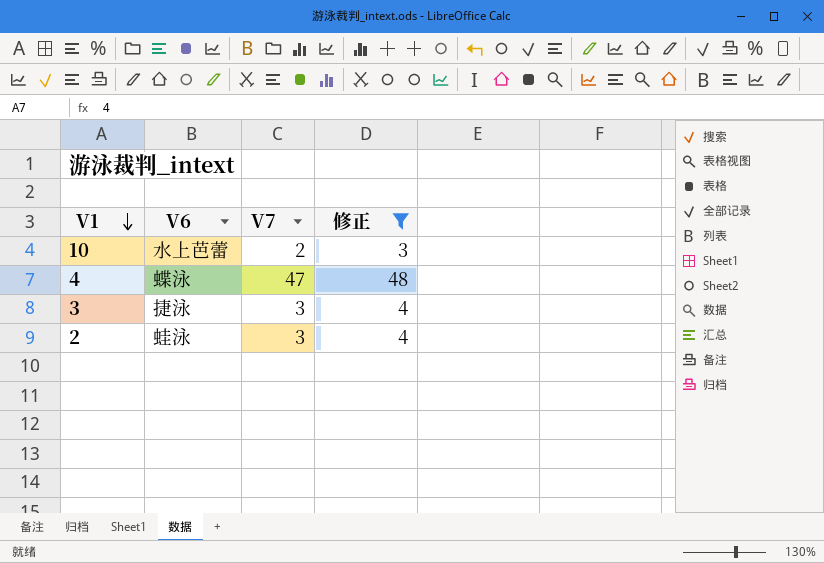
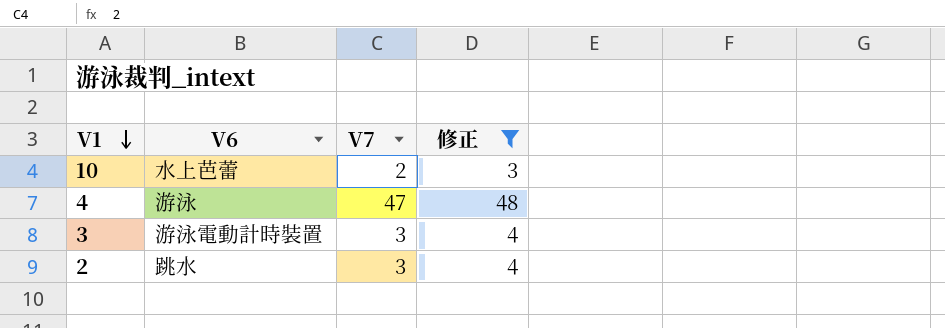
4 | V6: 蝶泳 -> 游泳
3 | V6: 捷泳 -> 游泳電動計時裝置
2 | V6: 蛙泳 -> 跳水

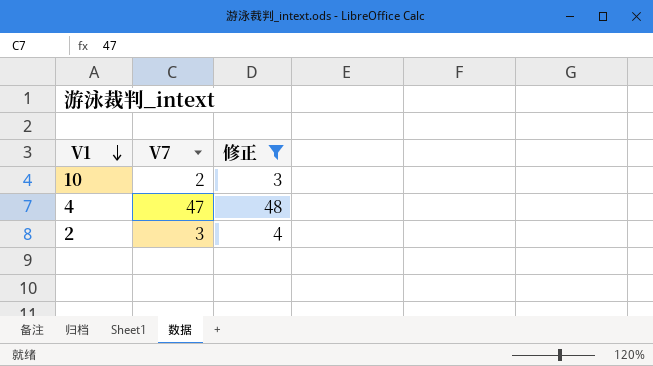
column V6 | position: 2 -> none
row 3: 游泳電動計時裝置 | 3 | 4 -> none

